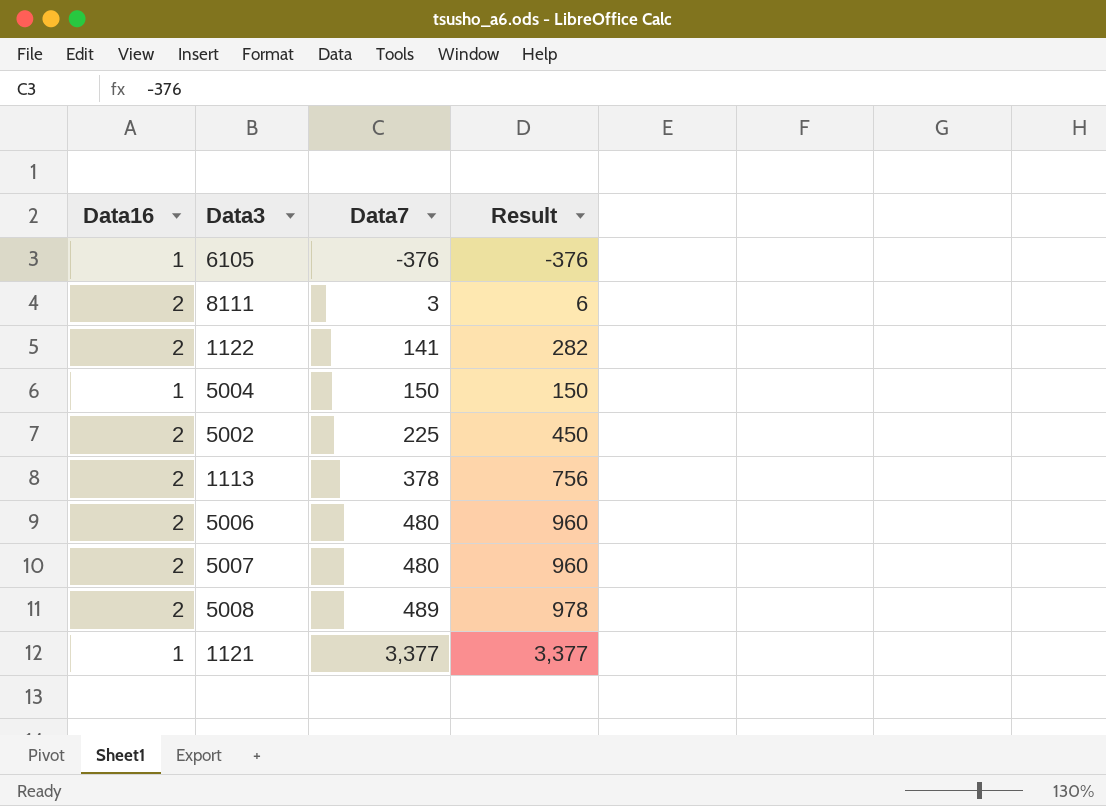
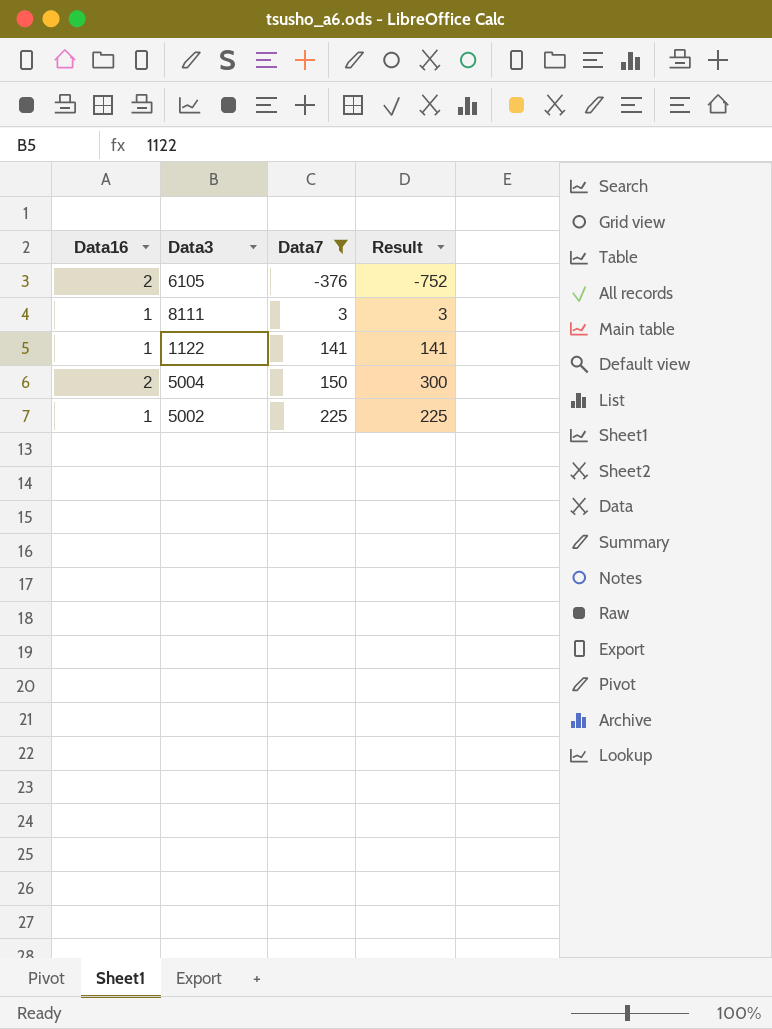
filter: none -> Data7 <= 225
6105 | Data16: 1 -> 2
6105 | Result: -376 -> -752
8111 | Data16: 2 -> 1
8111 | Result: 6 -> 3
1122 | Data16: 2 -> 1
1122 | Result: 282 -> 141
5004 | Data16: 1 -> 2
5004 | Result: 150 -> 300
5002 | Data16: 2 -> 1
5002 | Result: 450 -> 225

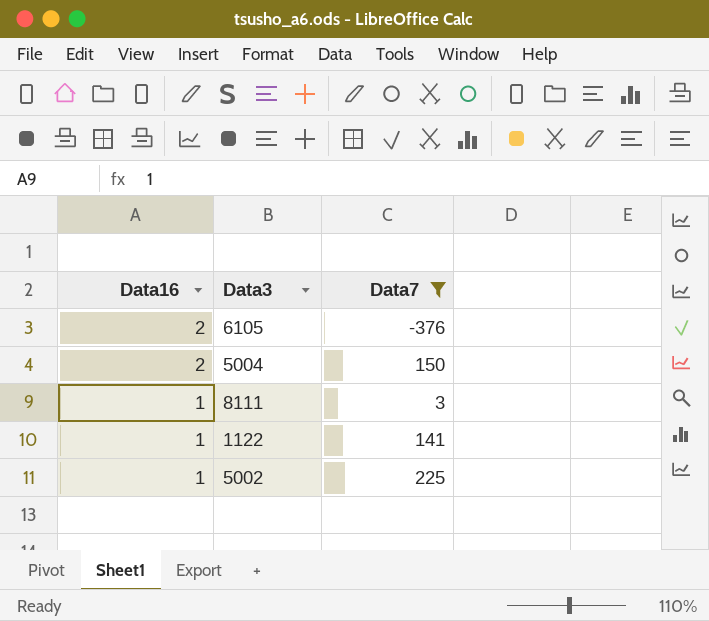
row order: Data7 ascending -> Data16 descending
column Result | formula: [Data16] * [Data7] -> none

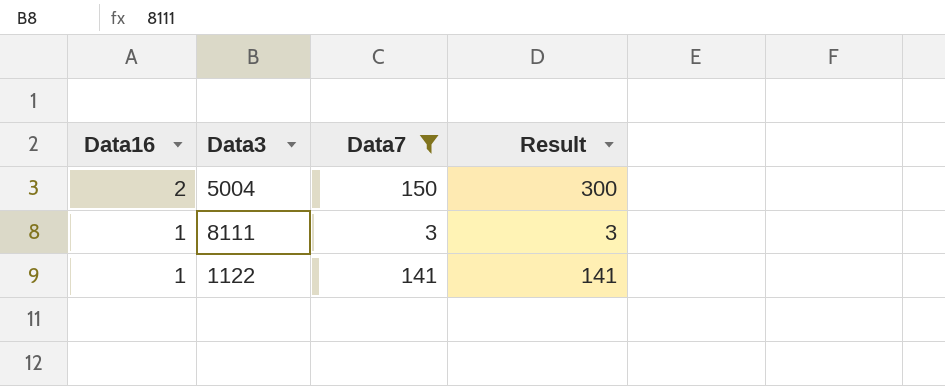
column Result | formula: none -> [Data16] * [Data7]
row 6105: 2 | -376 -> none
row 5002: 1 | 225 -> none

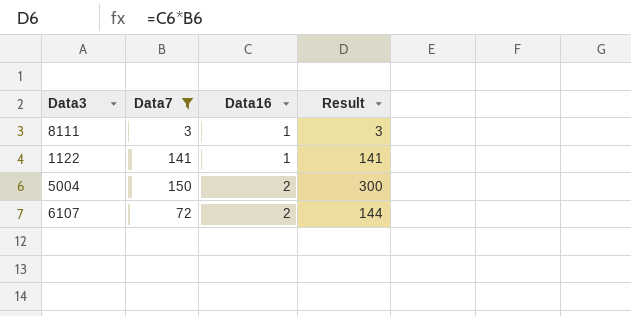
row order: Data16 descending -> Data16 ascending
column Data16 | position: 1 -> 3
row 6107: none -> 72 | 2 | 144

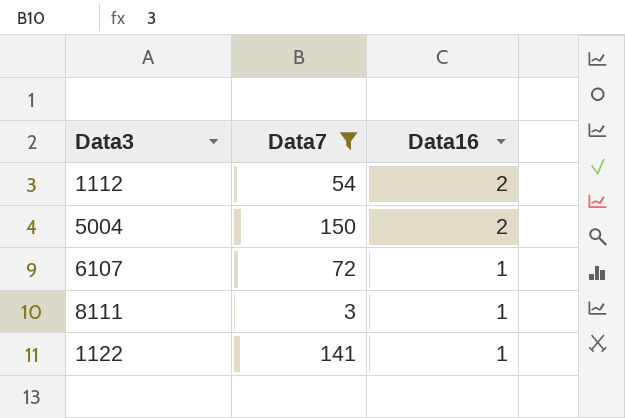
row order: Data16 ascending -> Data16 descending
column Result | formula: [Data7] * [Data16] -> none
row 1112: none -> 54 | 2
6107 | Data16: 2 -> 1

